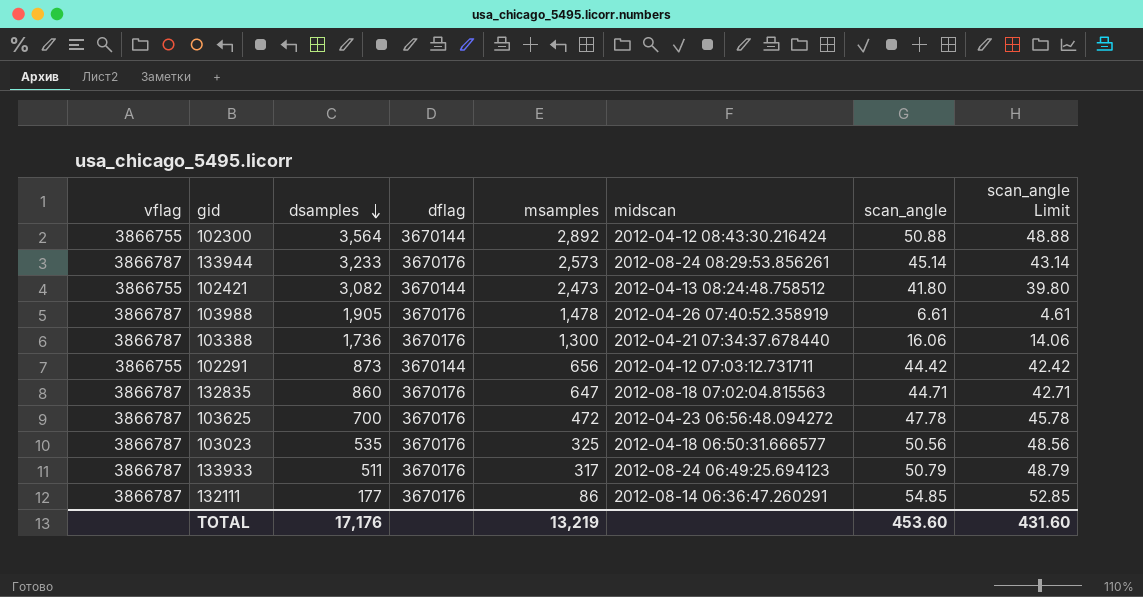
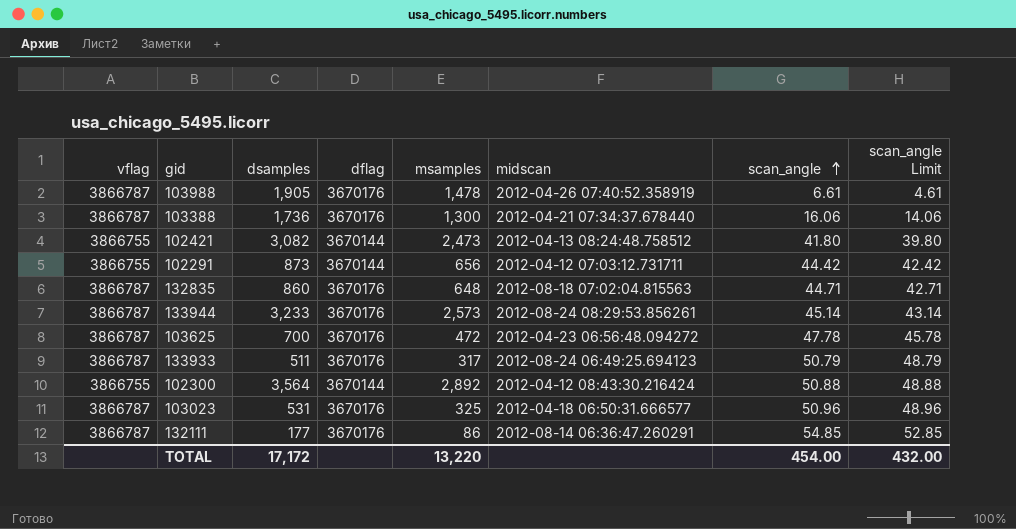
row order: dsamples descending -> scan_angle ascending
132835 | msamples: 647 -> 648
103023 | dsamples: 535 -> 531
103023 | scan_angle: 50.56 -> 50.96
103023 | scan_angle Limit: 48.56 -> 48.96
TOTAL | dsamples: 17,176 -> 17,172
TOTAL | msamples: 13,219 -> 13,220
TOTAL | scan_angle: 453.60 -> 454.00
TOTAL | scan_angle Limit: 431.60 -> 432.00

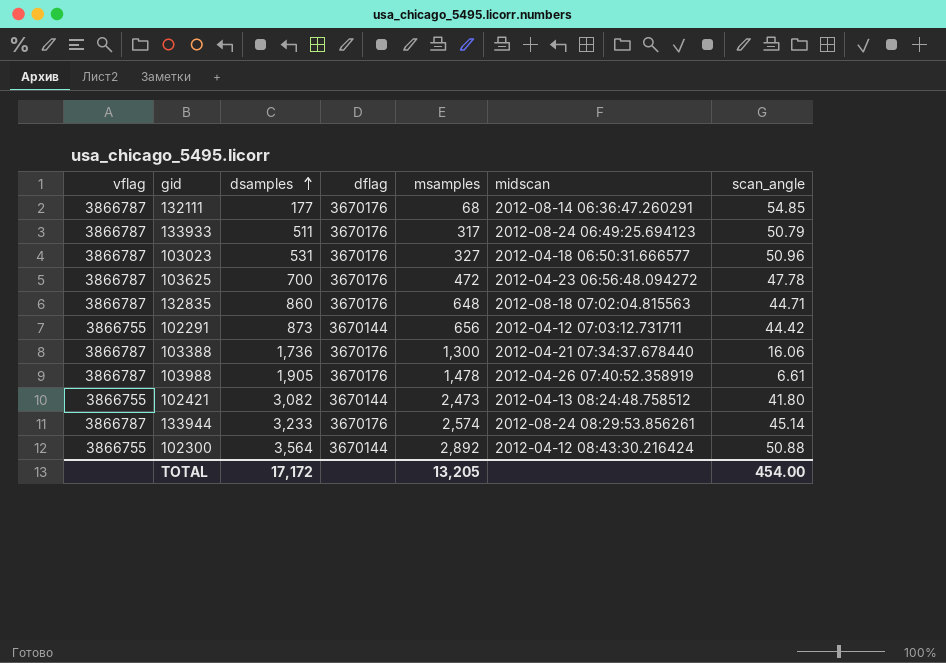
row order: scan_angle ascending -> dsamples ascending
column scan_angle Limit | formula: [scan_angle] - 2 -> none
132111 | msamples: 86 -> 68
103023 | msamples: 325 -> 327
133944 | msamples: 2,573 -> 2,574
TOTAL | msamples: 13,220 -> 13,205

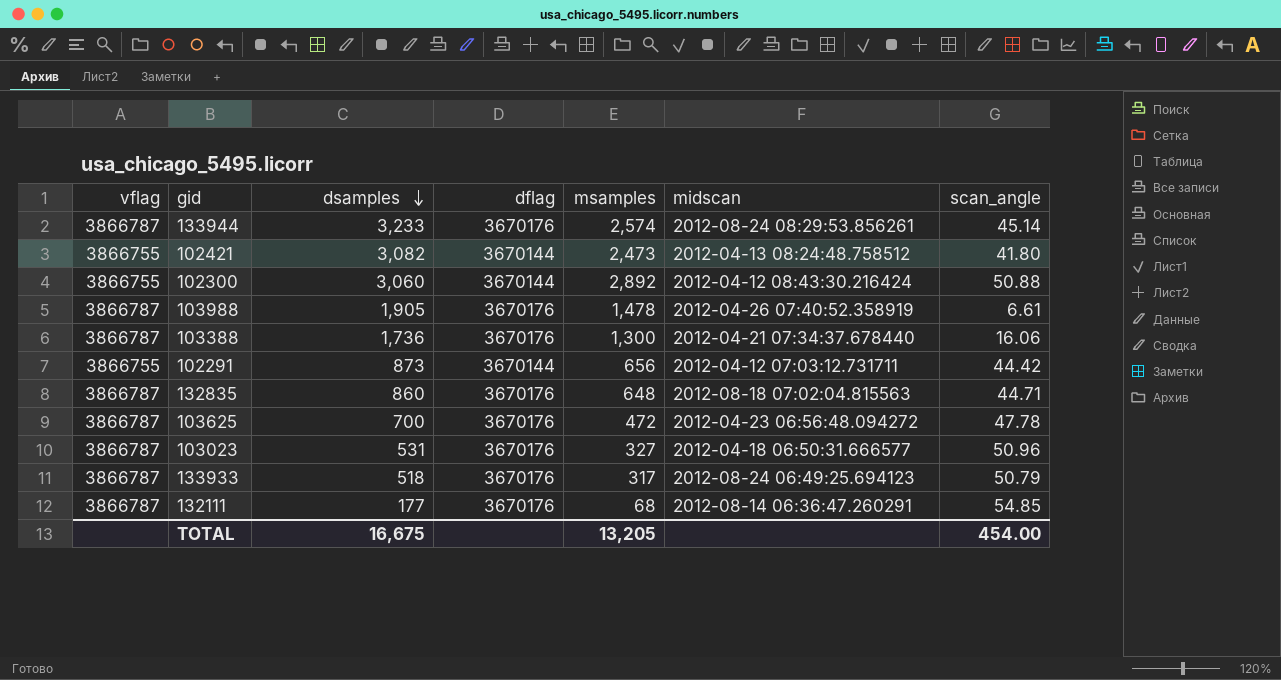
row order: dsamples ascending -> dsamples descending
102300 | dsamples: 3,564 -> 3,060
133933 | dsamples: 511 -> 518
TOTAL | dsamples: 17,172 -> 16,675

